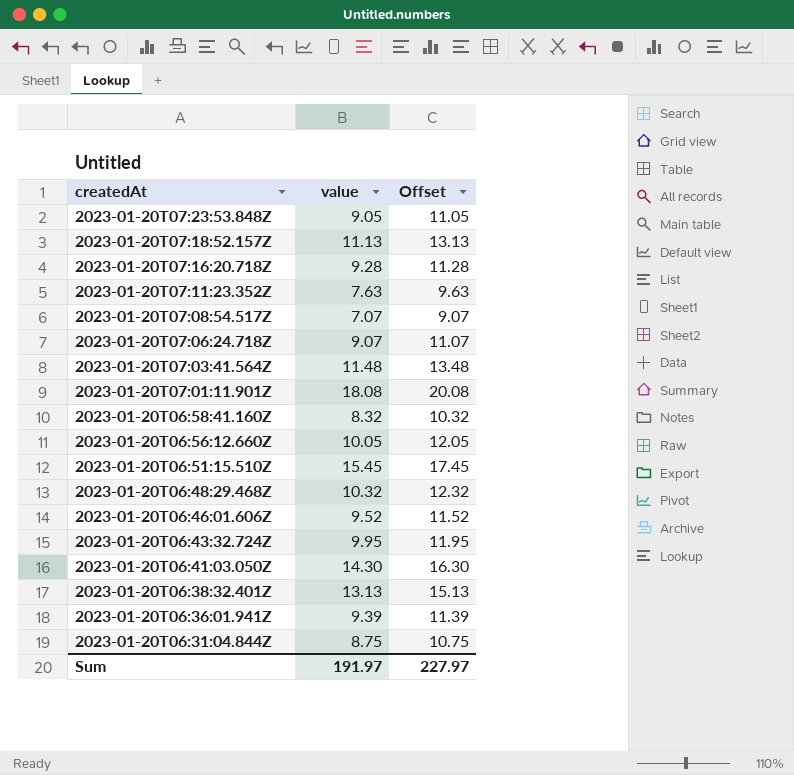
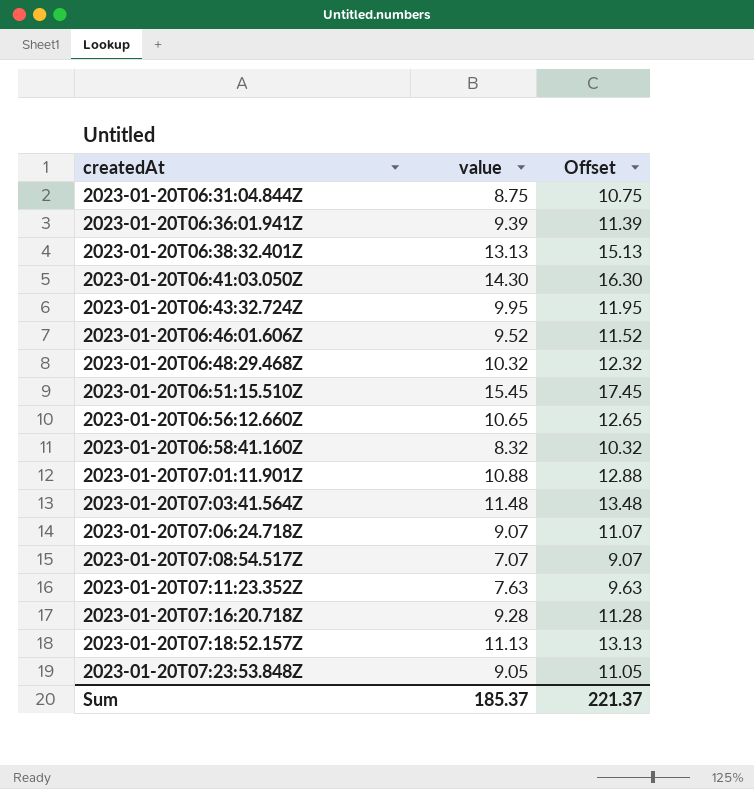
row order: createdAt descending -> createdAt ascending
2023-01-20T06:56:12.660Z | value: 10.05 -> 10.65
2023-01-20T06:56:12.660Z | Offset: 12.05 -> 12.65
2023-01-20T07:01:11.901Z | value: 18.08 -> 10.88
2023-01-20T07:01:11.901Z | Offset: 20.08 -> 12.88
Sum | value: 191.97 -> 185.37
Sum | Offset: 227.97 -> 221.37

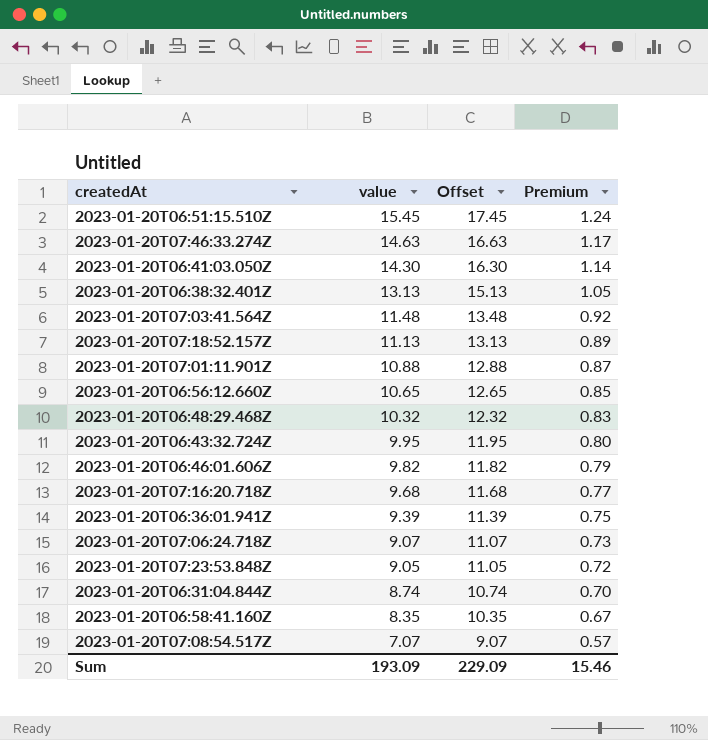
row order: createdAt ascending -> value descending
column Premium | formula: none -> [value] * 0.08
row 2023-01-20T07:11:23.352Z: 7.63 | 9.63 -> none
row 2023-01-20T07:46:33.274Z: none -> 14.63 | 16.63 | 1.17
2023-01-20T06:46:01.606Z | value: 9.52 -> 9.82
2023-01-20T06:46:01.606Z | Offset: 11.52 -> 11.82
2023-01-20T07:16:20.718Z | value: 9.28 -> 9.68
2023-01-20T07:16:20.718Z | Offset: 11.28 -> 11.68
2023-01-20T06:31:04.844Z | value: 8.75 -> 8.74
2023-01-20T06:31:04.844Z | Offset: 10.75 -> 10.74
2023-01-20T06:58:41.160Z | value: 8.32 -> 8.35
2023-01-20T06:58:41.160Z | Offset: 10.32 -> 10.35
Sum | value: 185.37 -> 193.09
Sum | Offset: 221.37 -> 229.09

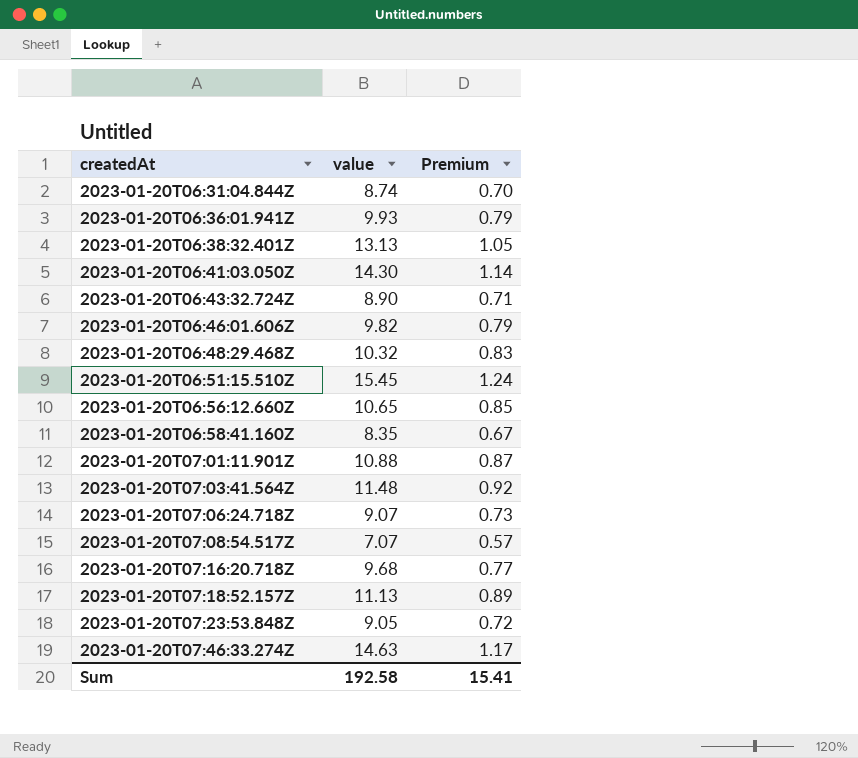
row order: value descending -> createdAt ascending
column Offset | formula: [value] + 2 -> none
2023-01-20T06:36:01.941Z | value: 9.39 -> 9.93
2023-01-20T06:36:01.941Z | Premium: 0.75 -> 0.79
2023-01-20T06:43:32.724Z | value: 9.95 -> 8.90
2023-01-20T06:43:32.724Z | Premium: 0.80 -> 0.71
Sum | value: 193.09 -> 192.58
Sum | Premium: 15.46 -> 15.41

